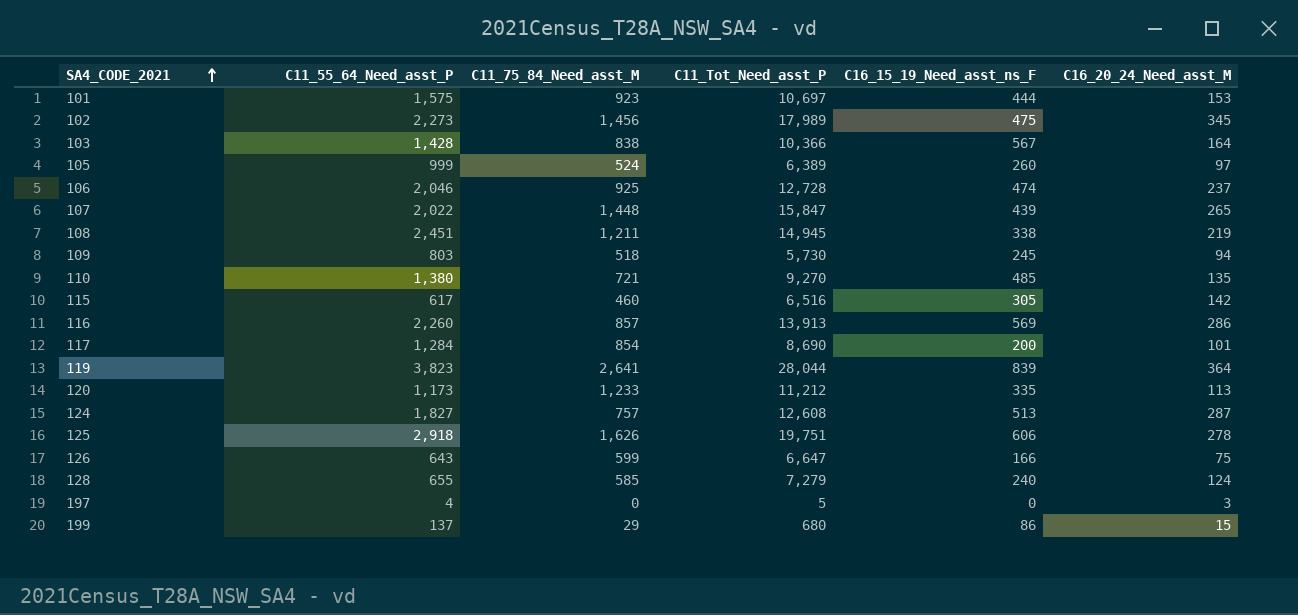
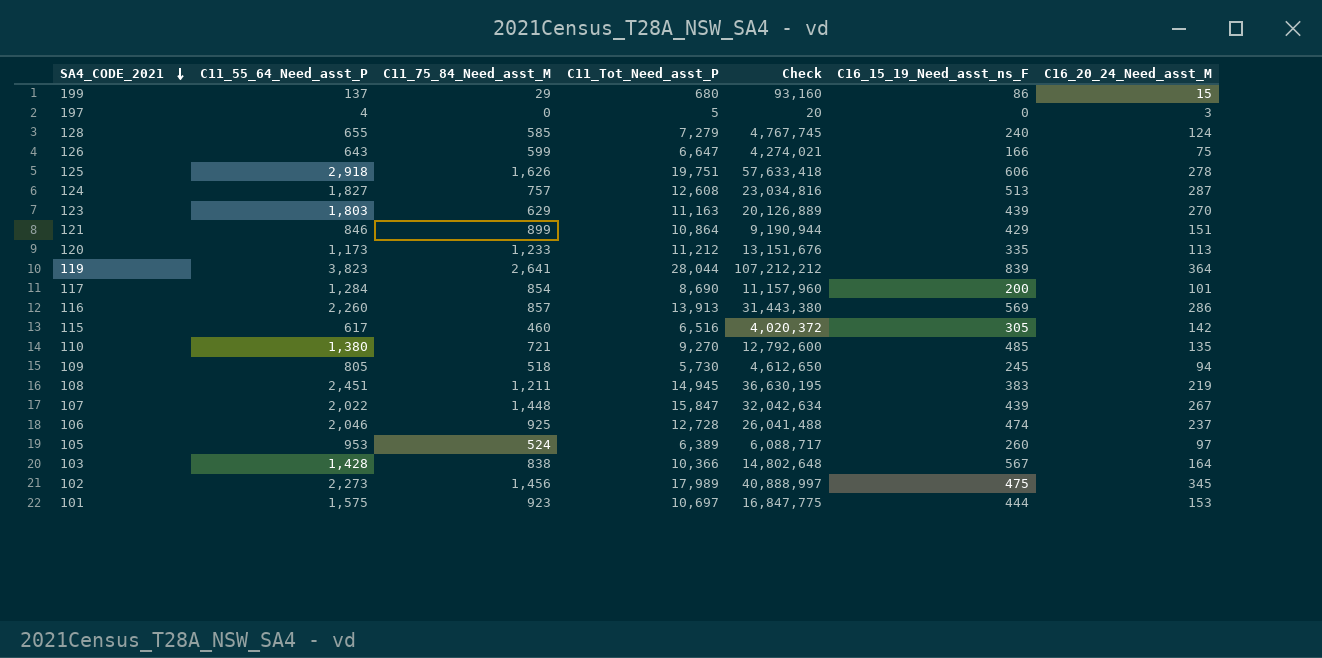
row order: SA4_CODE_2021 ascending -> SA4_CODE_2021 descending
column Check | formula: none -> [C11_55_64_Need_asst_P] * [C11_Tot_Need_asst_P]
row 123: none -> 1,803 | 629 | 11,163 | 20,126,889 | 439 | 270
row 121: none -> 846 | 899 | 10,864 | 9,190,944 | 429 | 151
109 | C11_55_64_Need_asst_P: 803 -> 805
108 | C16_15_19_Need_asst_ns_F: 338 -> 383
107 | C16_20_24_Need_asst_M: 265 -> 267
105 | C11_55_64_Need_asst_P: 999 -> 953

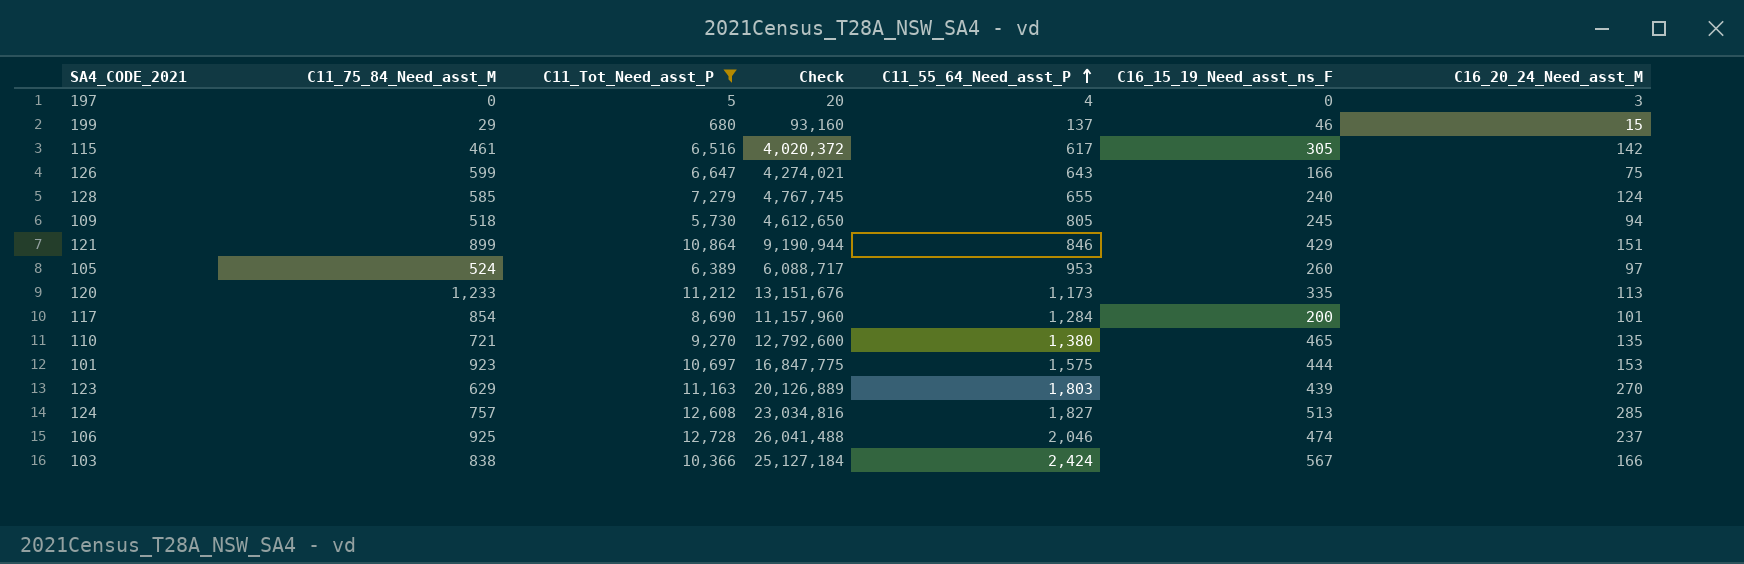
filter: none -> C11_Tot_Need_asst_P <= 12,728
row order: SA4_CODE_2021 descending -> C11_55_64_Need_asst_P ascending
column C11_55_64_Need_asst_P | position: 2 -> 5
199 | C16_15_19_Need_asst_ns_F: 86 -> 46
115 | C11_75_84_Need_asst_M: 460 -> 461
110 | C16_15_19_Need_asst_ns_F: 485 -> 465
124 | C16_20_24_Need_asst_M: 287 -> 285
103 | Check: 14,802,648 -> 25,127,184
103 | C11_55_64_Need_asst_P: 1,428 -> 2,424
103 | C16_20_24_Need_asst_M: 164 -> 166

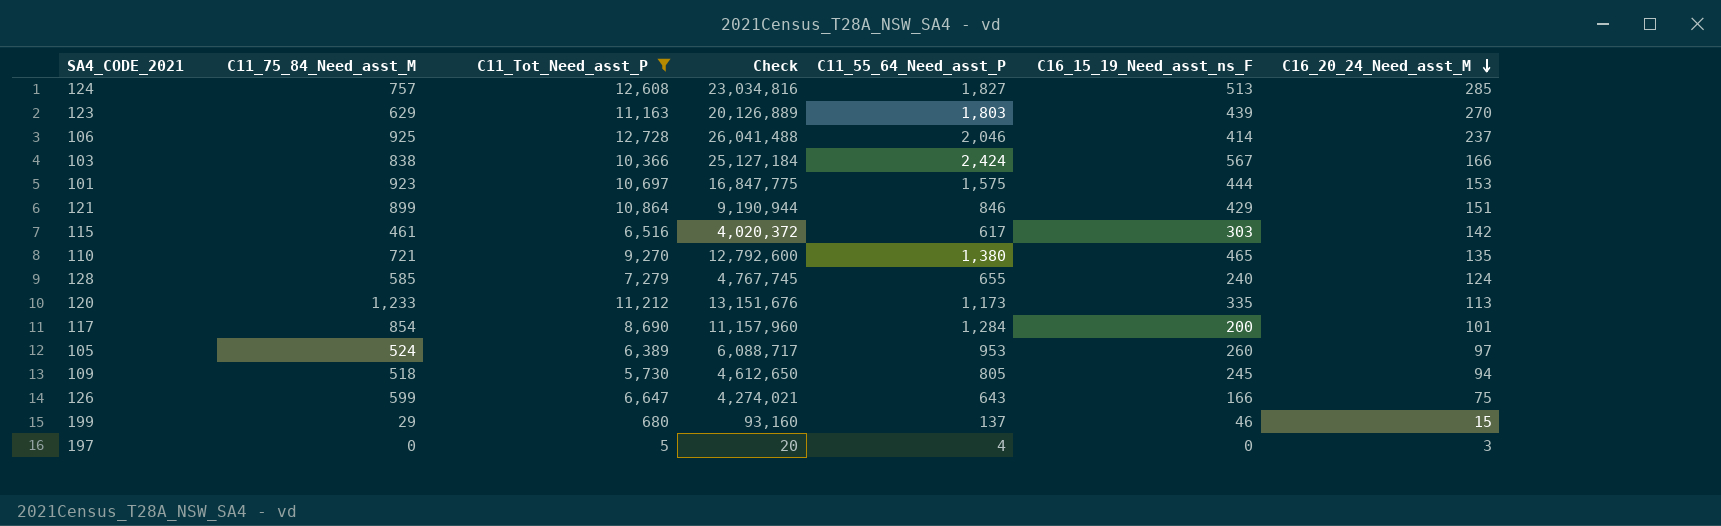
row order: C11_55_64_Need_asst_P ascending -> C16_20_24_Need_asst_M descending
106 | C16_15_19_Need_asst_ns_F: 474 -> 414
115 | C16_15_19_Need_asst_ns_F: 305 -> 303

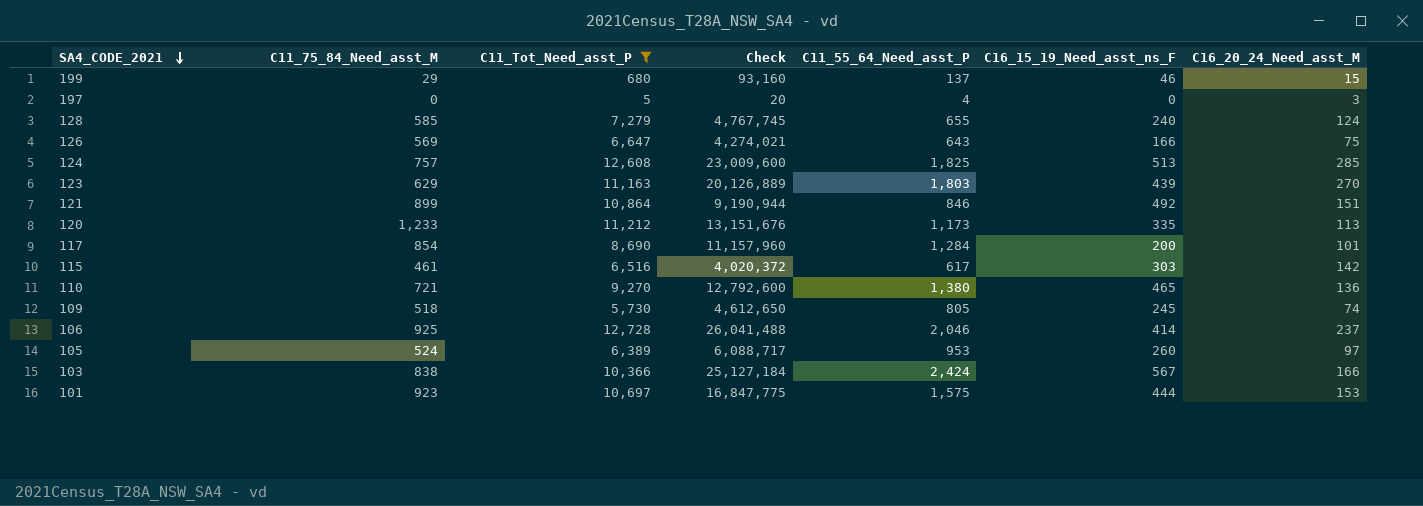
row order: C16_20_24_Need_asst_M descending -> SA4_CODE_2021 descending
126 | C11_75_84_Need_asst_M: 599 -> 569
124 | Check: 23,034,816 -> 23,009,600
124 | C11_55_64_Need_asst_P: 1,827 -> 1,825
121 | C16_15_19_Need_asst_ns_F: 429 -> 492
110 | C16_20_24_Need_asst_M: 135 -> 136
109 | C16_20_24_Need_asst_M: 94 -> 74

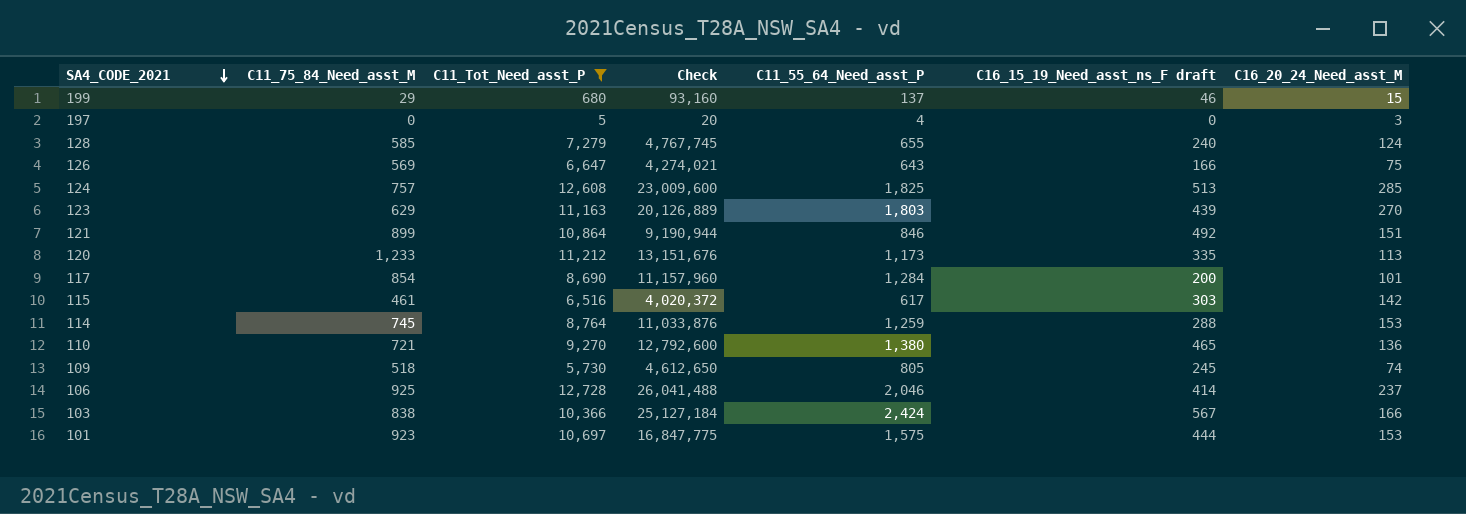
column name: C16_15_19_Need_asst_ns_F -> C16_15_19_Need_asst_ns_F draft
row 105: 524 | 6,389 | 6,088,717 | 953 | 260 | 97 -> none
row 114: none -> 745 | 8,764 | 11,033,876 | 1,259 | 288 | 153

